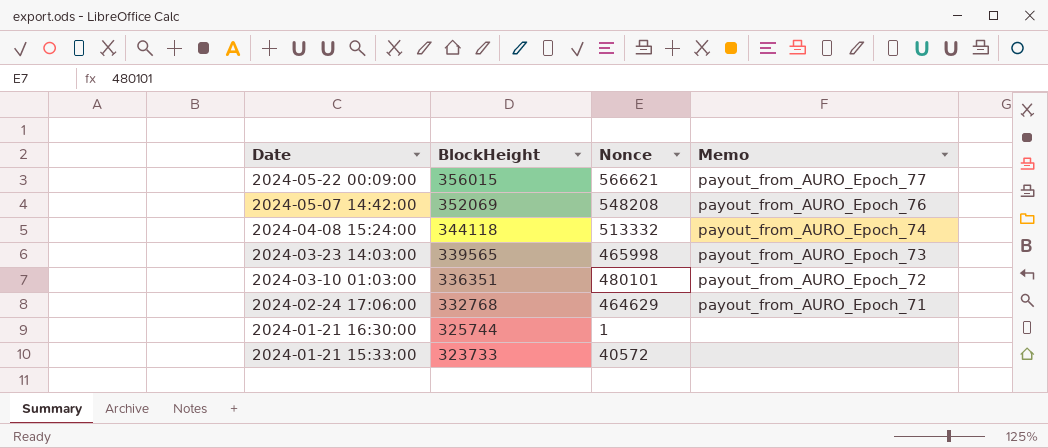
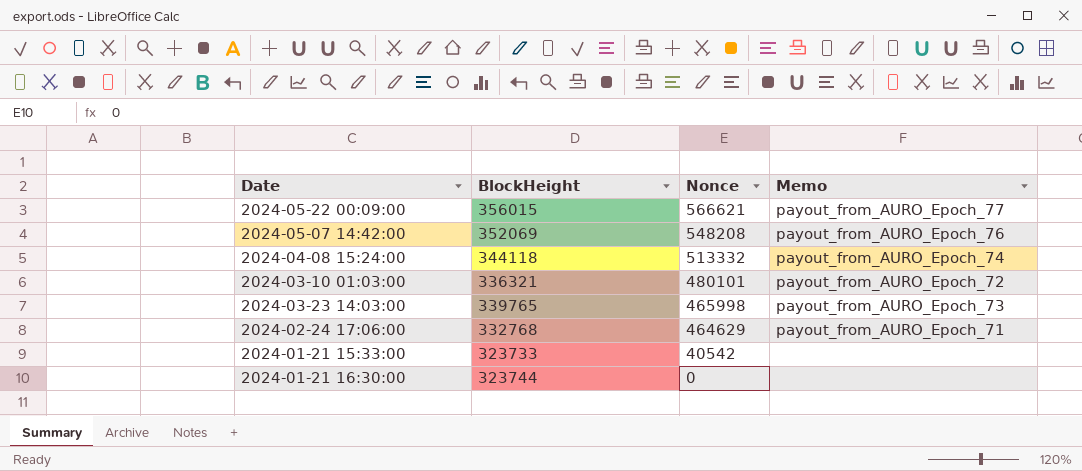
row order: Date descending -> Nonce descending
2024-03-10 01:03:00 | BlockHeight: 336351 -> 336321
2024-03-23 14:03:00 | BlockHeight: 339565 -> 339765
2024-01-21 15:33:00 | Nonce: 40572 -> 40542
2024-01-21 16:30:00 | BlockHeight: 325744 -> 323744
2024-01-21 16:30:00 | Nonce: 1 -> 0

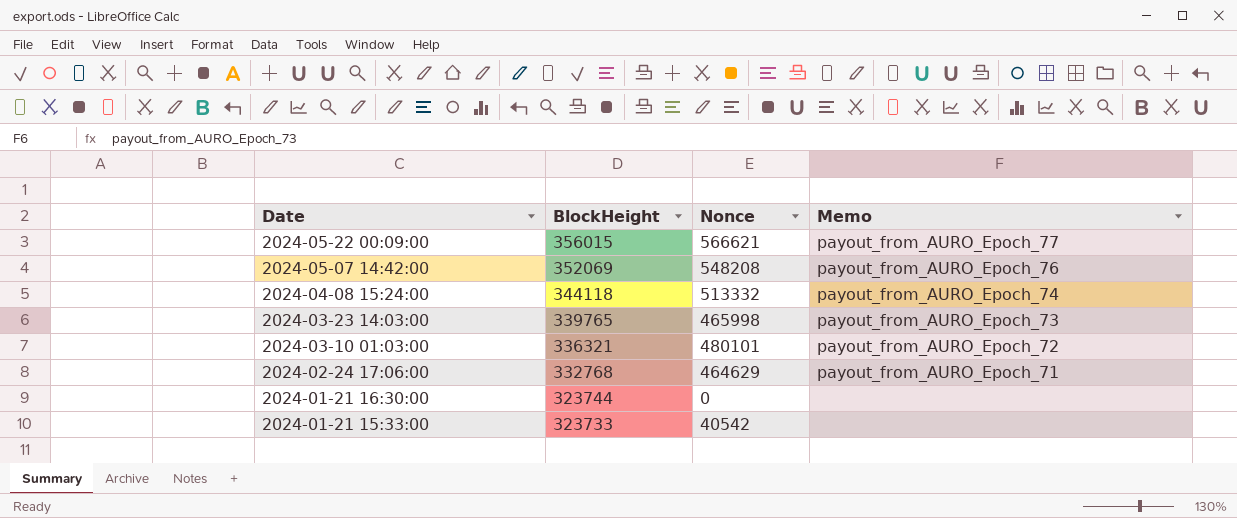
row order: Nonce descending -> Date descending

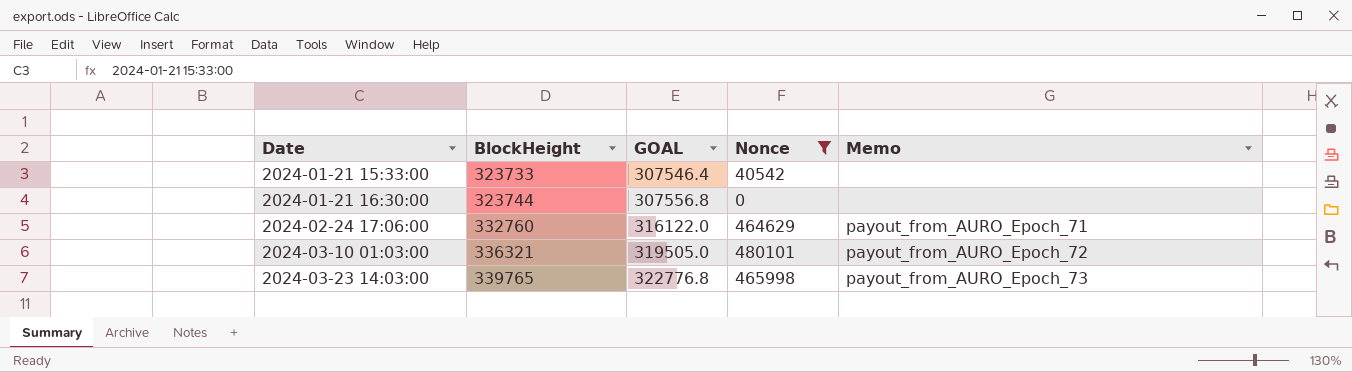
filter: none -> Nonce <= 480101
row order: Date descending -> Date ascending
column GOAL | formula: none -> [BlockHeight] * 0.95
2024-02-24 17:06:00 | BlockHeight: 332768 -> 332760

